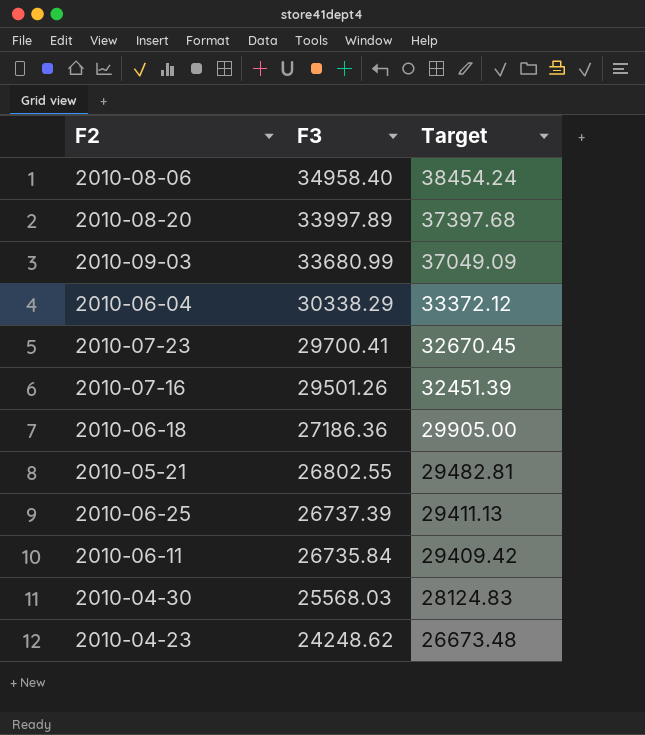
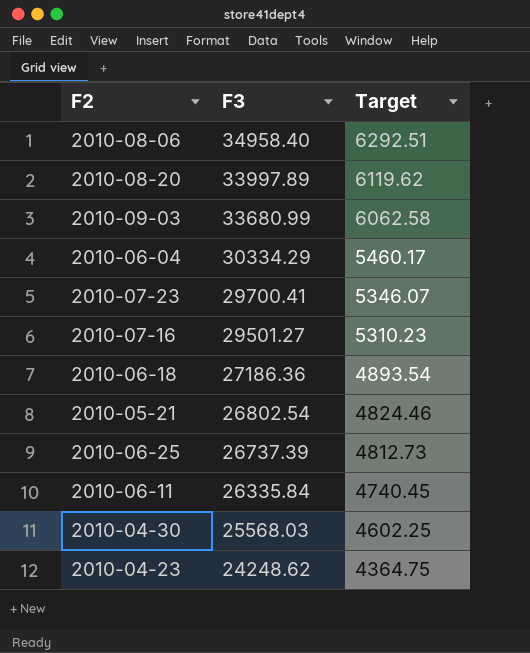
column Target | formula: [F3] * 1.1 -> [F3] * 0.18
2010-06-04 | F3: 30338.29 -> 30334.29
2010-07-16 | F3: 29501.26 -> 29501.27
2010-05-21 | F3: 26802.55 -> 26802.54
2010-06-11 | F3: 26735.84 -> 26335.84

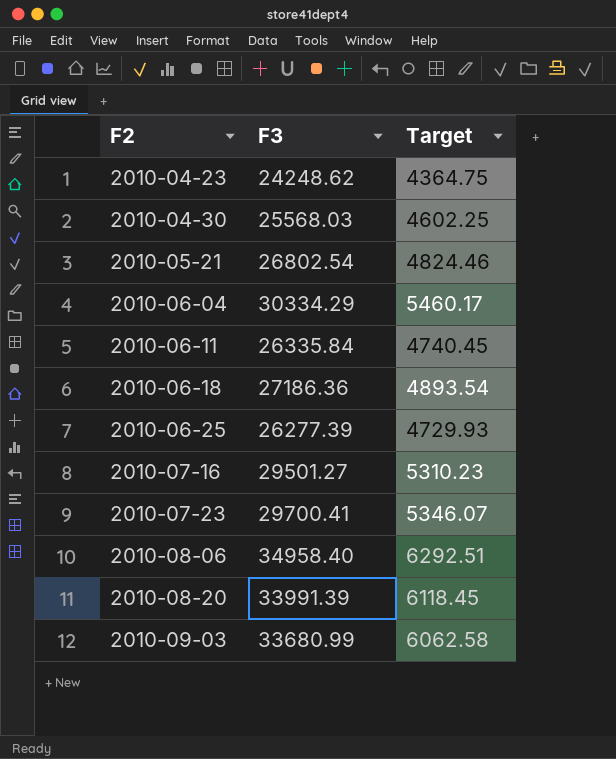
row order: F3 descending -> F2 ascending
2010-06-25 | F3: 26737.39 -> 26277.39
2010-06-25 | Target: 4812.73 -> 4729.93
2010-08-20 | F3: 33997.89 -> 33991.39
2010-08-20 | Target: 6119.62 -> 6118.45

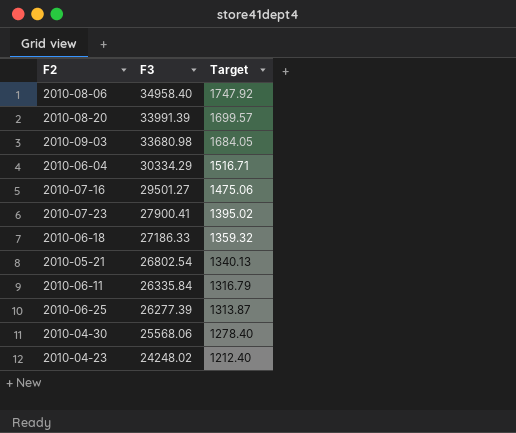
row order: F2 ascending -> F3 descending
column Target | formula: [F3] * 0.18 -> [F3] * 0.05
2010-09-03 | F3: 33680.99 -> 33680.98
2010-07-23 | F3: 29700.41 -> 27900.41
2010-06-18 | F3: 27186.36 -> 27186.33
2010-04-30 | F3: 25568.03 -> 25568.06
2010-04-23 | F3: 24248.62 -> 24248.02

